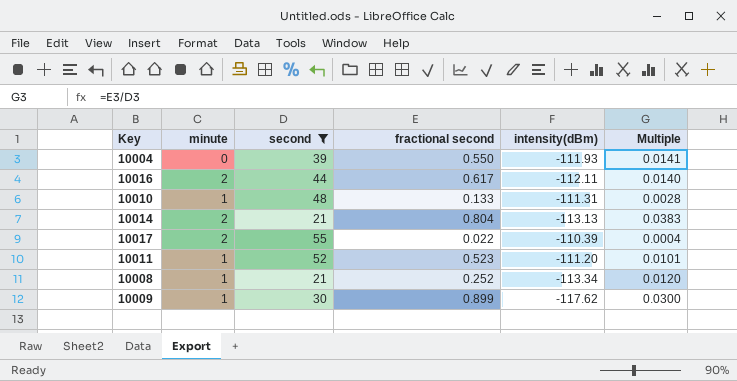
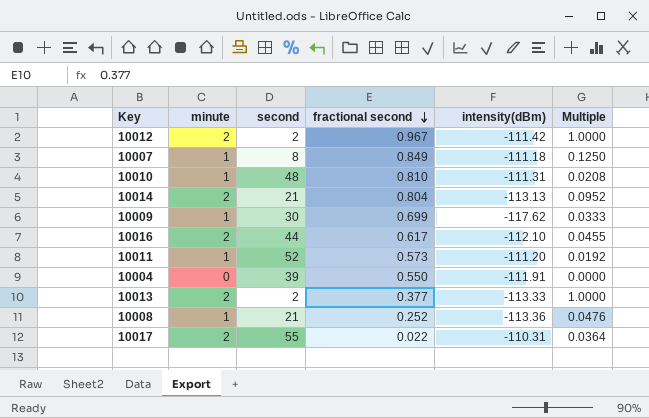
filter: second >= 21 -> none
row order: none -> fractional second descending
column Multiple | formula: [fractional second] / [second] -> [minute] / [second]
10010 | fractional second: 0.133 -> 0.810
10009 | fractional second: 0.899 -> 0.699
10016 | intensity(dBm): -112.11 -> -112.10
10011 | fractional second: 0.523 -> 0.573
10004 | intensity(dBm): -111.93 -> -111.91
10008 | intensity(dBm): -113.34 -> -113.36
10017 | intensity(dBm): -110.39 -> -110.31

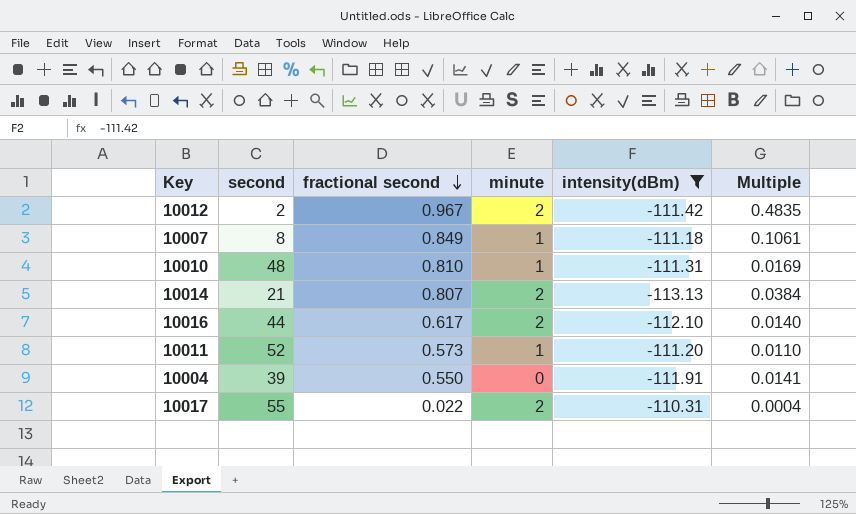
filter: none -> intensity(dBm) >= -113.13
column minute | position: 2 -> 4
column Multiple | formula: [minute] / [second] -> [fractional second] / [second]
10014 | fractional second: 0.804 -> 0.807

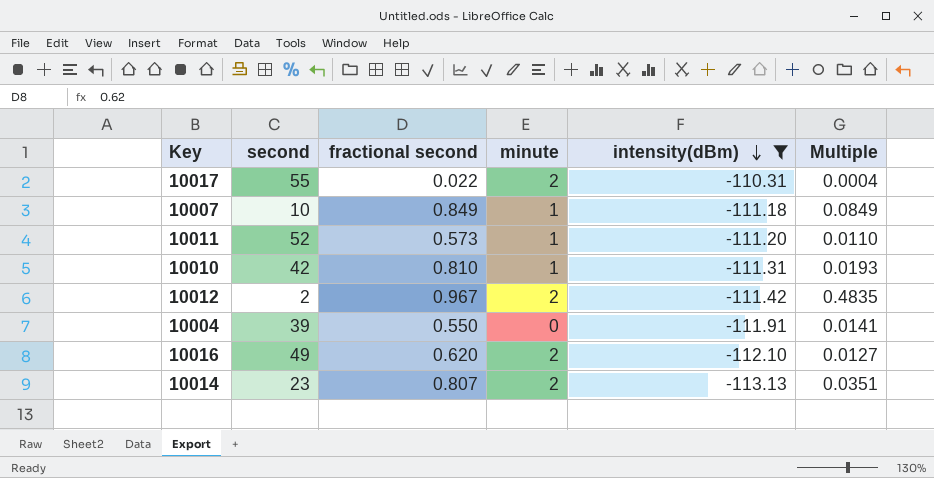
row order: fractional second descending -> intensity(dBm) descending
10007 | second: 8 -> 10
10007 | Multiple: 0.1061 -> 0.0849
10010 | second: 48 -> 42
10010 | Multiple: 0.0169 -> 0.0193
10016 | second: 44 -> 49
10016 | fractional second: 0.617 -> 0.620
10016 | Multiple: 0.0140 -> 0.0127
10014 | second: 21 -> 23
10014 | Multiple: 0.0384 -> 0.0351

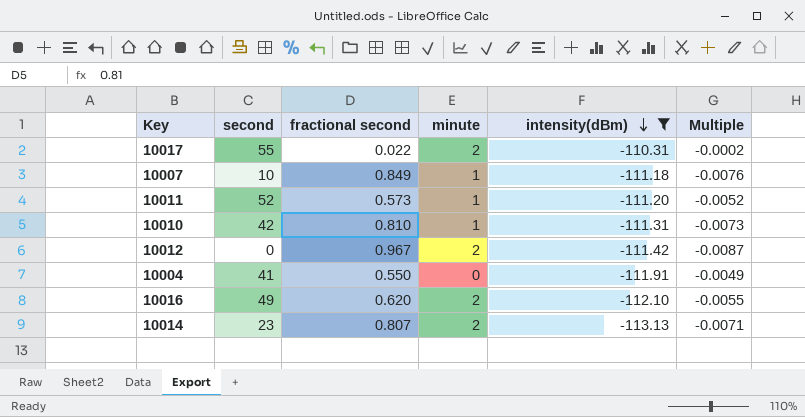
column Multiple | formula: [fractional second] / [second] -> [fractional second] / [intensity(dBm)]
10012 | second: 2 -> 0
10004 | second: 39 -> 41

